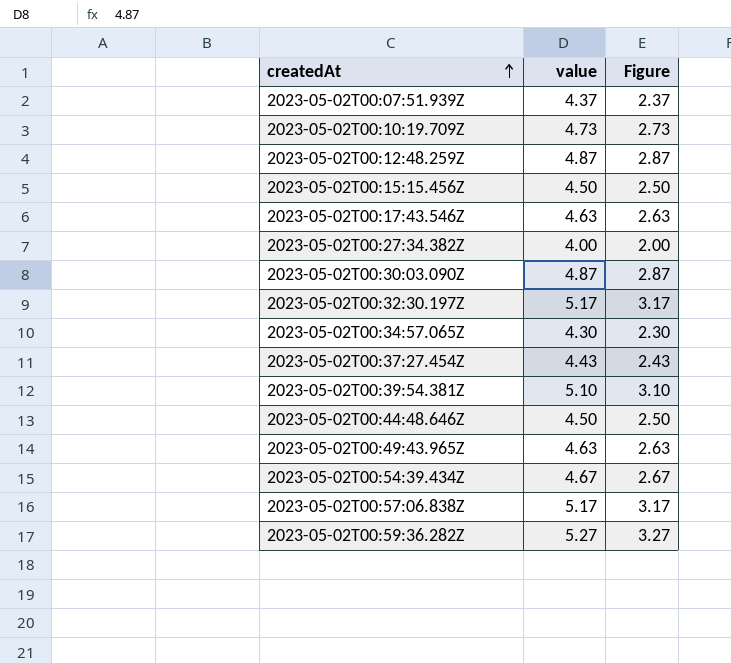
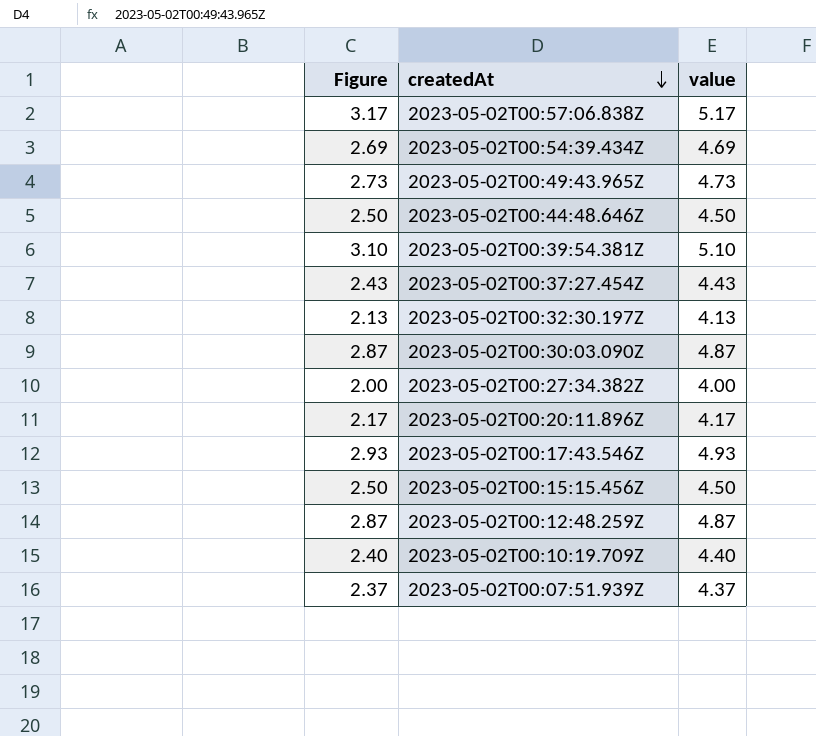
row order: createdAt ascending -> createdAt descending
column Figure | position: 3 -> 1
row 2023-05-02T00:34:57.065Z: 4.30 | 2.30 -> none
row 2023-05-02T00:59:36.282Z: 5.27 | 3.27 -> none
2023-05-02T00:54:39.434Z | Figure: 2.67 -> 2.69
2023-05-02T00:54:39.434Z | value: 4.67 -> 4.69
2023-05-02T00:49:43.965Z | Figure: 2.63 -> 2.73
2023-05-02T00:49:43.965Z | value: 4.63 -> 4.73
2023-05-02T00:32:30.197Z | Figure: 3.17 -> 2.13
2023-05-02T00:32:30.197Z | value: 5.17 -> 4.13
row 2023-05-02T00:20:11.896Z: none -> 2.17 | 4.17
2023-05-02T00:17:43.546Z | Figure: 2.63 -> 2.93
2023-05-02T00:17:43.546Z | value: 4.63 -> 4.93
2023-05-02T00:10:19.709Z | Figure: 2.73 -> 2.40
2023-05-02T00:10:19.709Z | value: 4.73 -> 4.40

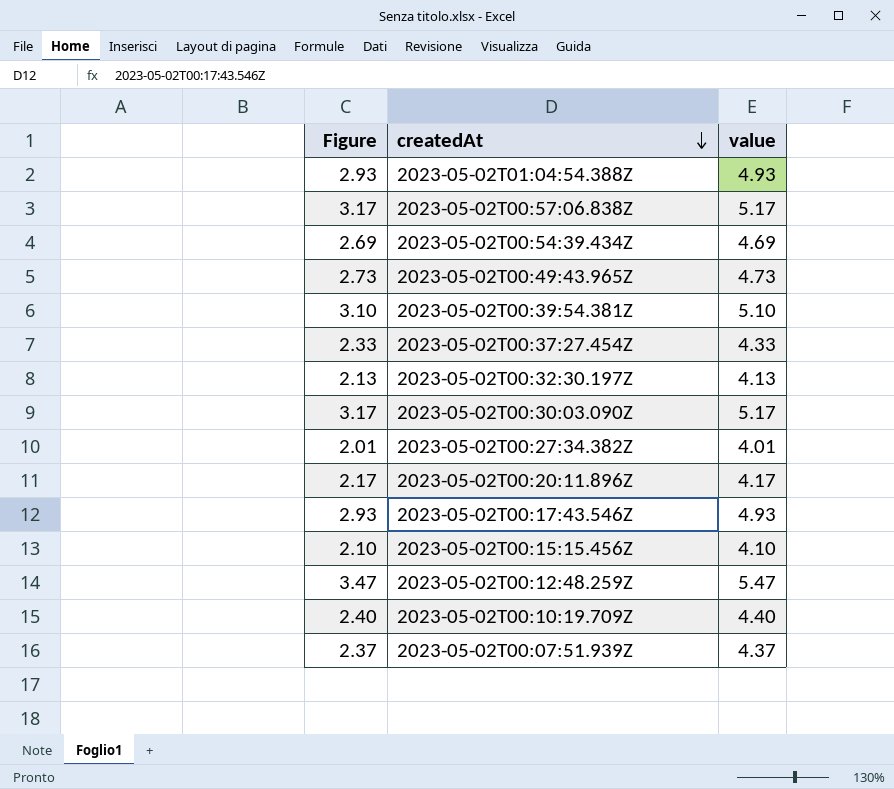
row 2023-05-02T00:44:48.646Z: 2.50 | 4.50 -> none
row 2023-05-02T01:04:54.388Z: none -> 2.93 | 4.93
2023-05-02T00:37:27.454Z | Figure: 2.43 -> 2.33
2023-05-02T00:37:27.454Z | value: 4.43 -> 4.33
2023-05-02T00:30:03.090Z | Figure: 2.87 -> 3.17
2023-05-02T00:30:03.090Z | value: 4.87 -> 5.17
2023-05-02T00:27:34.382Z | Figure: 2.00 -> 2.01
2023-05-02T00:27:34.382Z | value: 4.00 -> 4.01
2023-05-02T00:15:15.456Z | Figure: 2.50 -> 2.10
2023-05-02T00:15:15.456Z | value: 4.50 -> 4.10
2023-05-02T00:12:48.259Z | Figure: 2.87 -> 3.47
2023-05-02T00:12:48.259Z | value: 4.87 -> 5.47

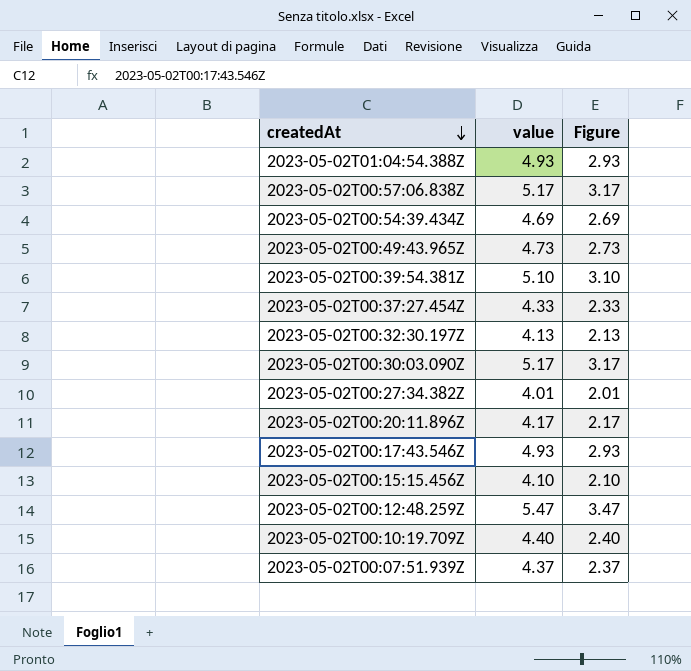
column Figure | position: 1 -> 3

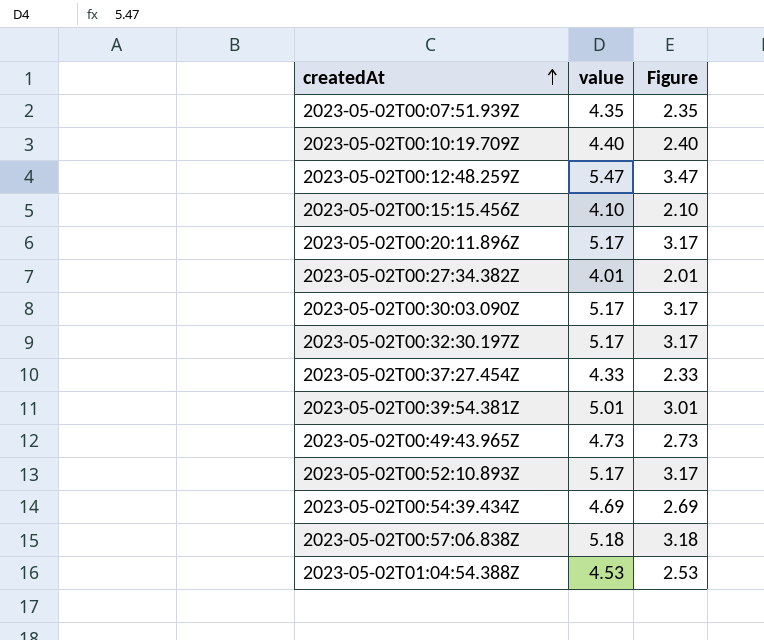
row order: createdAt descending -> createdAt ascending
row 2023-05-02T00:17:43.546Z: 4.93 | 2.93 -> none
2023-05-02T00:07:51.939Z | value: 4.37 -> 4.35
2023-05-02T00:07:51.939Z | Figure: 2.37 -> 2.35
2023-05-02T00:20:11.896Z | value: 4.17 -> 5.17
2023-05-02T00:20:11.896Z | Figure: 2.17 -> 3.17
2023-05-02T00:32:30.197Z | value: 4.13 -> 5.17
2023-05-02T00:32:30.197Z | Figure: 2.13 -> 3.17
2023-05-02T00:39:54.381Z | value: 5.10 -> 5.01
2023-05-02T00:39:54.381Z | Figure: 3.10 -> 3.01
row 2023-05-02T00:52:10.893Z: none -> 5.17 | 3.17
2023-05-02T00:57:06.838Z | value: 5.17 -> 5.18
2023-05-02T00:57:06.838Z | Figure: 3.17 -> 3.18
2023-05-02T01:04:54.388Z | value: 4.93 -> 4.53
2023-05-02T01:04:54.388Z | Figure: 2.93 -> 2.53

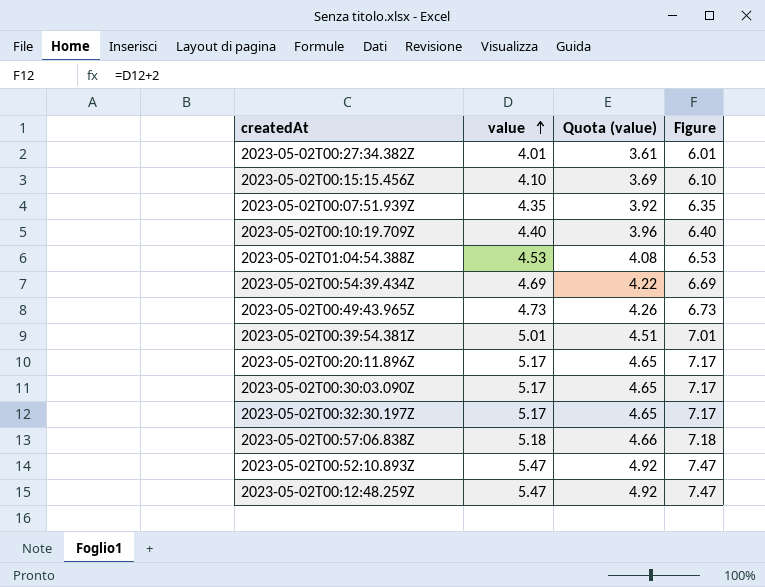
row order: createdAt ascending -> value ascending
column Quota (value) | formula: none -> [value] * 0.9
column Figure | formula: [value] - 2 -> [value] + 2
row 2023-05-02T00:37:27.454Z: 4.33 | 2.33 -> none
2023-05-02T00:52:10.893Z | value: 5.17 -> 5.47

